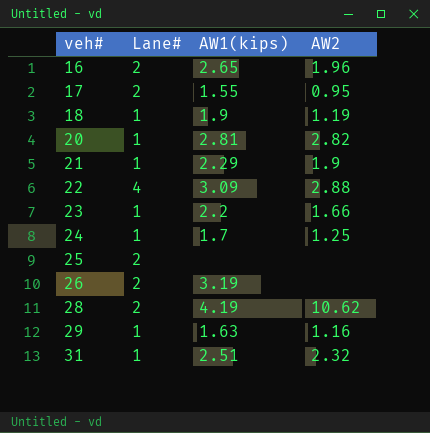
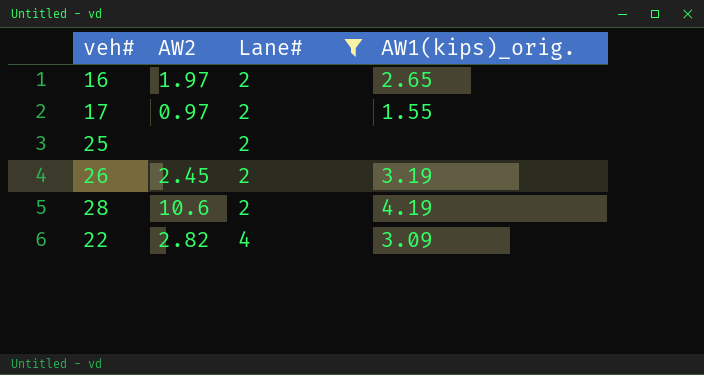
filter: none -> Lane# != 1
row order: veh# ascending -> Lane# ascending
column AW2 | position: 4 -> 2
column name: AW1(kips) -> AW1(kips)_orig.
16 | AW2: 1.96 -> 1.97
17 | AW2: 0.95 -> 0.97
26 | AW2: none -> 2.45
28 | AW2: 10.62 -> 10.6
22 | AW2: 2.88 -> 2.82

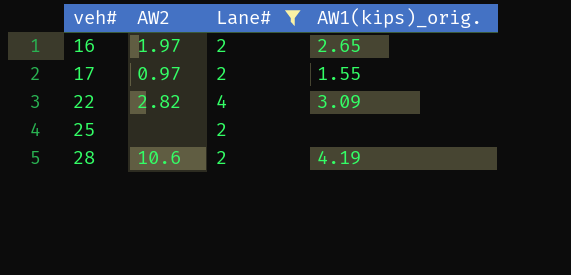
row order: Lane# ascending -> veh# ascending
row 26: 2.45 | 2 | 3.19 -> none

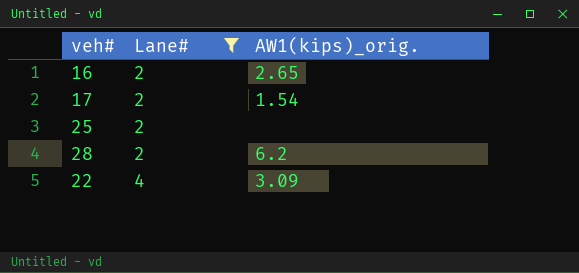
row order: veh# ascending -> Lane# ascending
column AW2 | position: 2 -> none
17 | AW1(kips)_orig.: 1.55 -> 1.54
28 | AW1(kips)_orig.: 4.19 -> 6.2

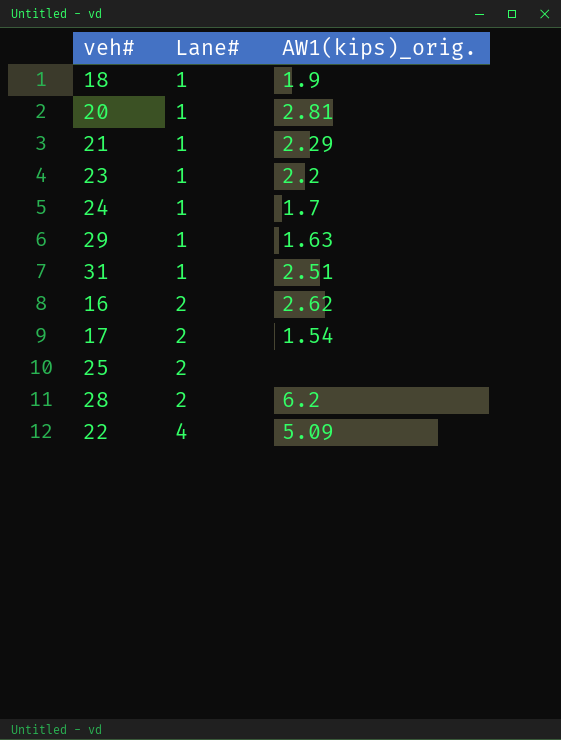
filter: Lane# != 1 -> none
16 | AW1(kips)_orig.: 2.65 -> 2.62
22 | AW1(kips)_orig.: 3.09 -> 5.09

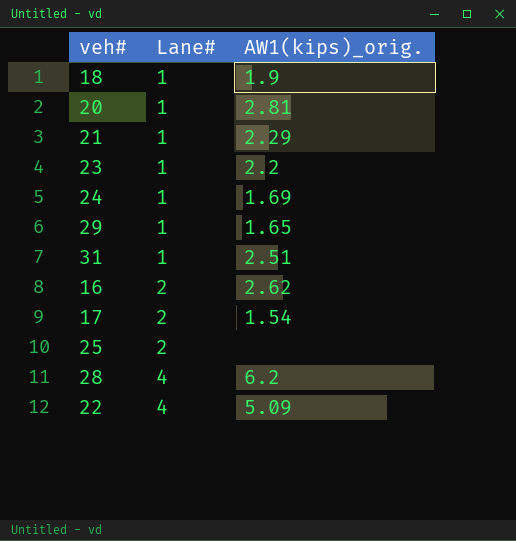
24 | AW1(kips)_orig.: 1.7 -> 1.69
29 | AW1(kips)_orig.: 1.63 -> 1.65
28 | Lane#: 2 -> 4

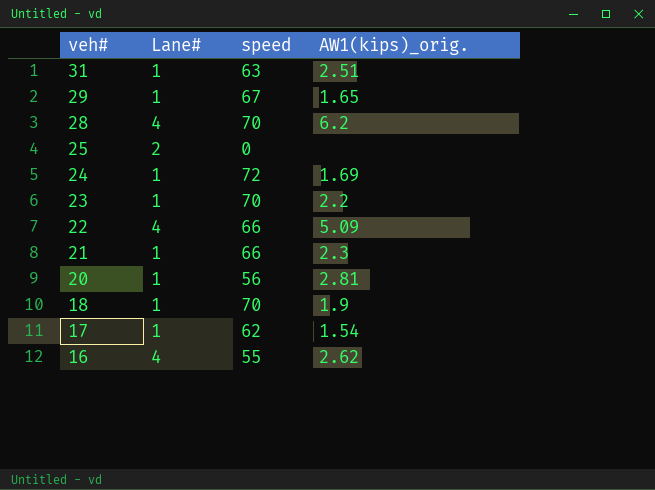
row order: Lane# ascending -> veh# descending
column speed | position: none -> 3
21 | AW1(kips)_orig.: 2.29 -> 2.3
17 | Lane#: 2 -> 1
16 | Lane#: 2 -> 4

